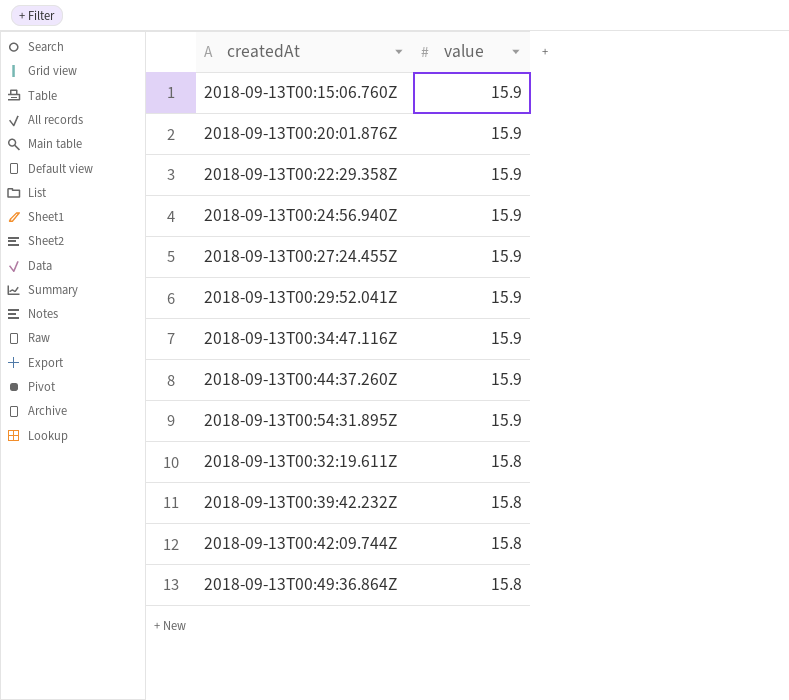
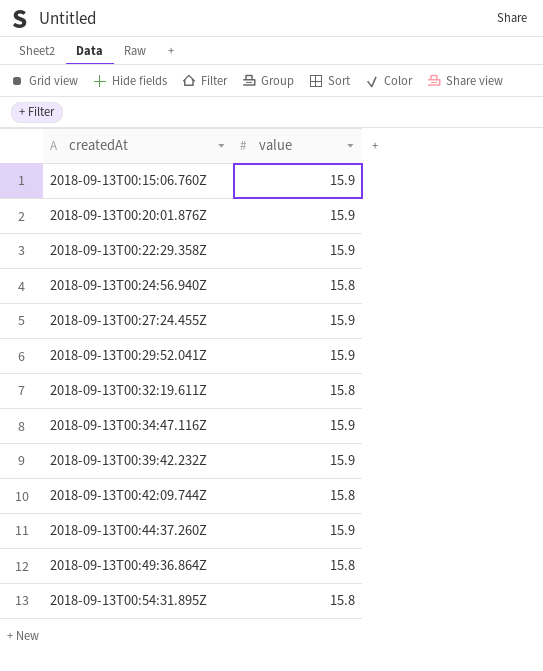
row order: value descending -> createdAt ascending
2018-09-13T00:24:56.940Z | value: 15.9 -> 15.8
2018-09-13T00:39:42.232Z | value: 15.8 -> 15.9
2018-09-13T00:54:31.895Z | value: 15.9 -> 15.8

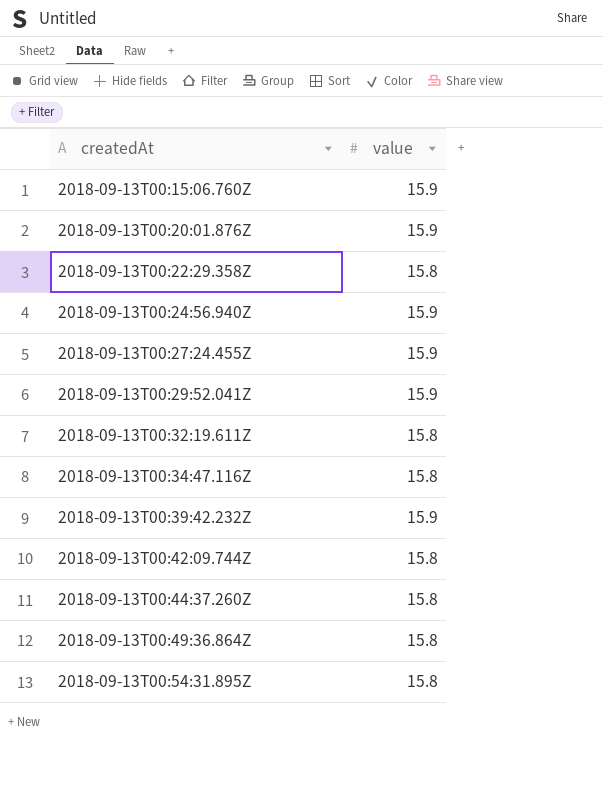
2018-09-13T00:22:29.358Z | value: 15.9 -> 15.8
2018-09-13T00:24:56.940Z | value: 15.8 -> 15.9
2018-09-13T00:34:47.116Z | value: 15.9 -> 15.8
2018-09-13T00:44:37.260Z | value: 15.9 -> 15.8

